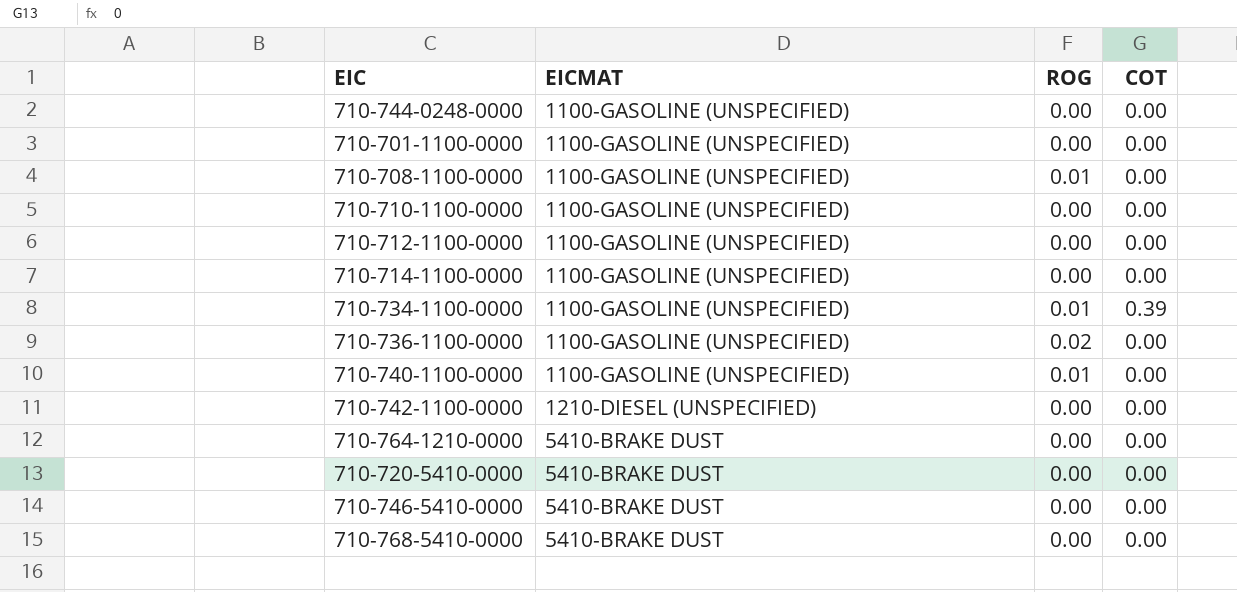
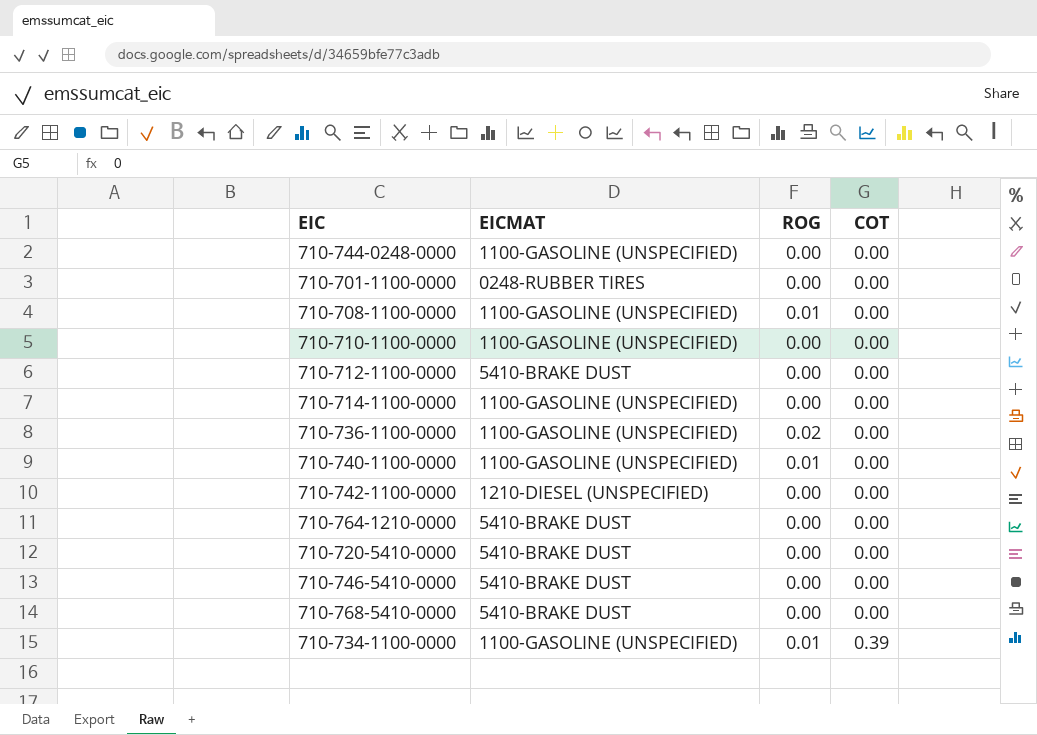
row order: EICMAT ascending -> COT ascending
710-701-1100-0000 | EICMAT: 1100-GASOLINE (UNSPECIFIED) -> 0248-RUBBER TIRES
710-712-1100-0000 | EICMAT: 1100-GASOLINE (UNSPECIFIED) -> 5410-BRAKE DUST

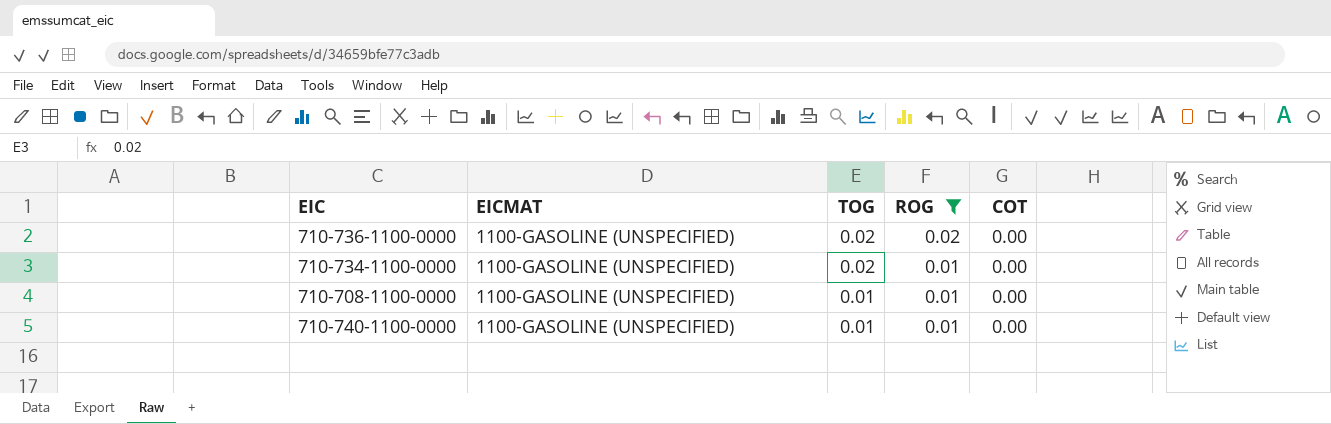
filter: none -> ROG != 0.00
row order: COT ascending -> TOG descending
column TOG | position: none -> 3
710-734-1100-0000 | COT: 0.39 -> 0.00

